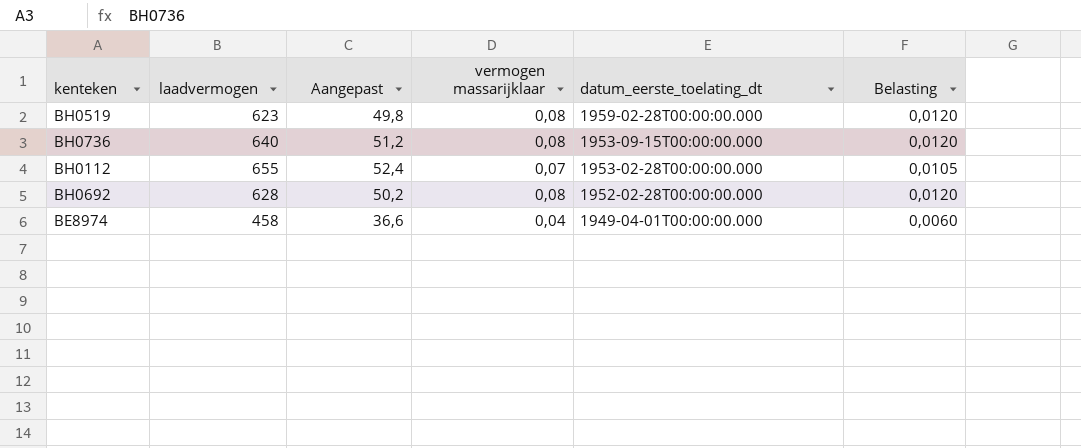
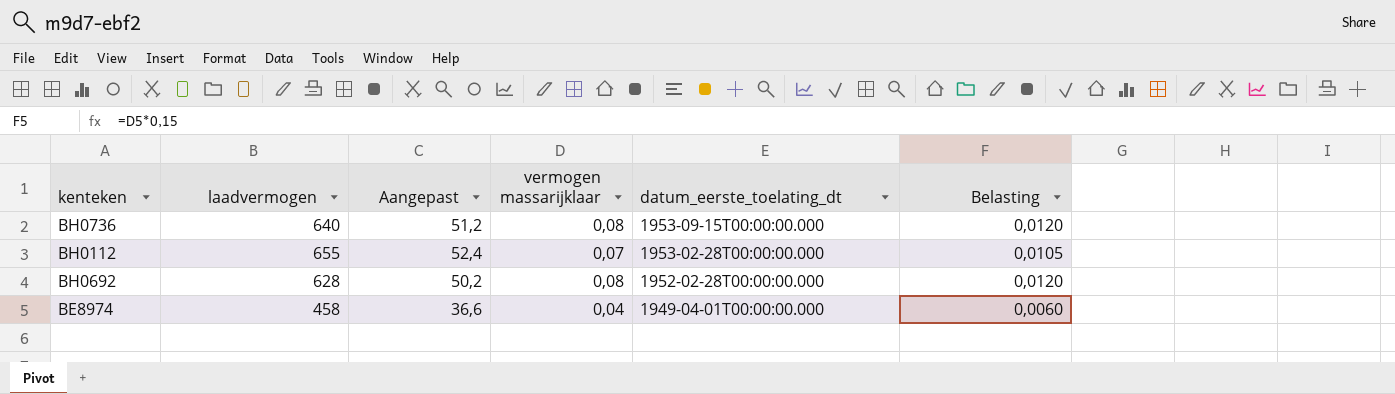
row BH0519: 623 | 49,8 | 0,08 | 1959-02-28T00:00:00.000 | 0,0120 -> none

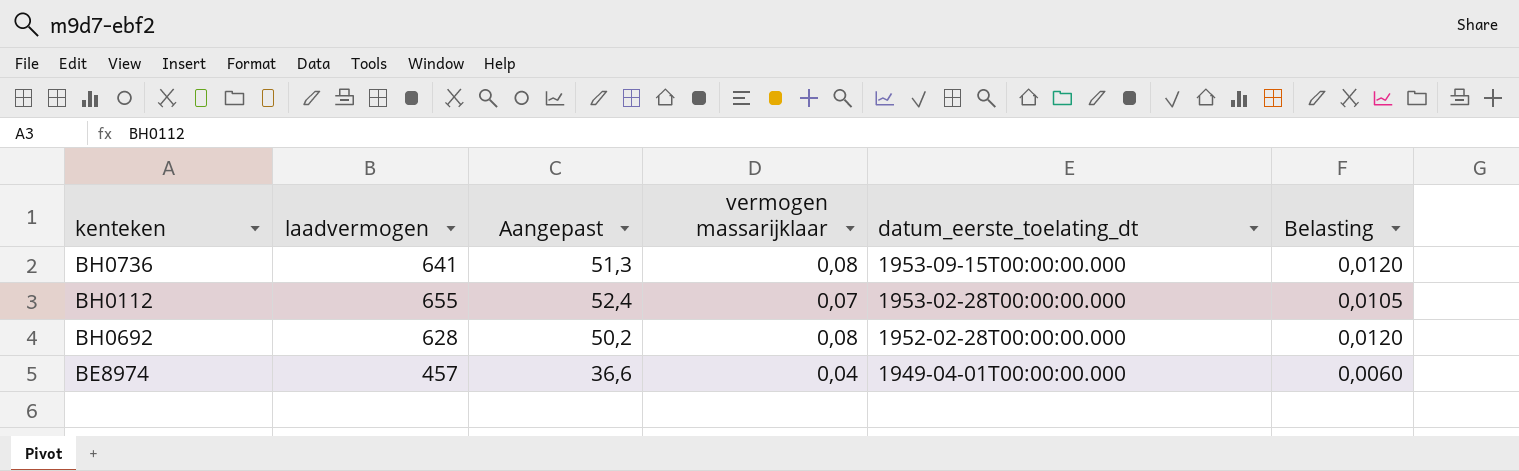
BH0736 | laadvermogen: 640 -> 641
BH0736 | Aangepast: 51,2 -> 51,3
BE8974 | laadvermogen: 458 -> 457

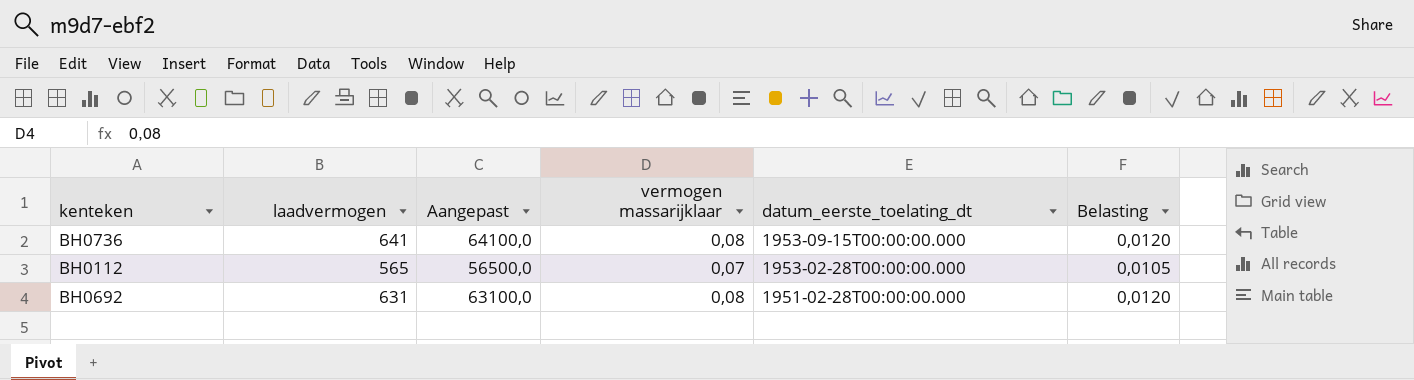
column Aangepast | formula: [laadvermogen] * 0,08 -> [laadvermogen] * 100
row BE8974: 457 | 36,6 | 0,04 | 1949-04-01T00:00:00.000 | 0,0060 -> none
BH0112 | laadvermogen: 655 -> 565
BH0692 | laadvermogen: 628 -> 631
BH0692 | datum_eerste_toelating_dt: 1952-02-28T00:00:00.000 -> 1951-02-28T00:00:00.000

